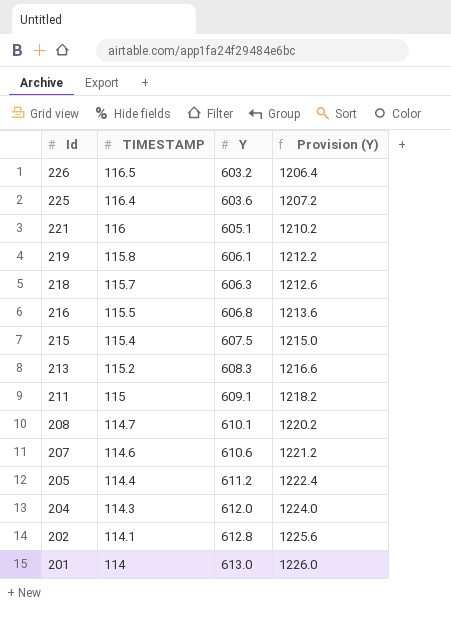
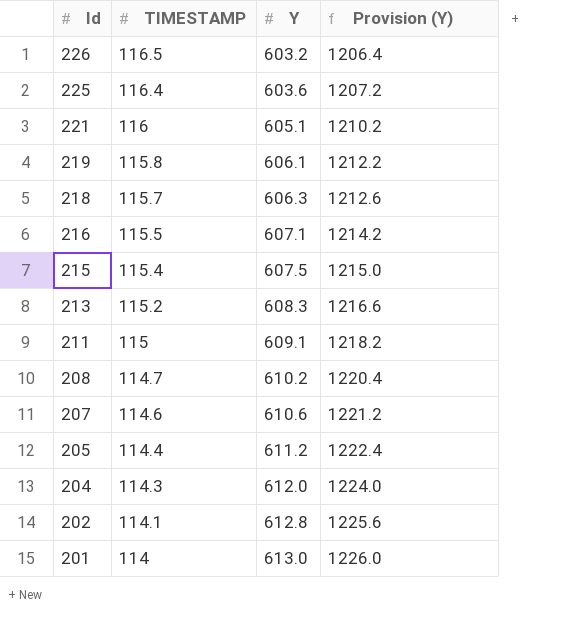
216 | Y: 606.8 -> 607.1
216 | Provision (Y): 1213.6 -> 1214.2
208 | Y: 610.1 -> 610.2
208 | Provision (Y): 1220.2 -> 1220.4

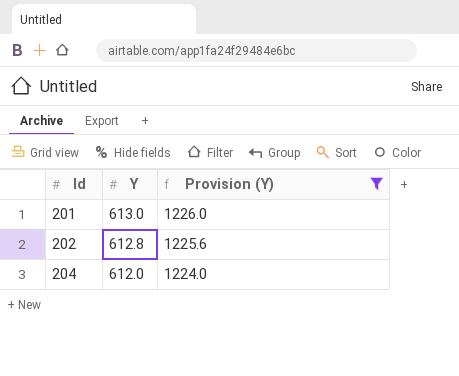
filter: none -> Provision (Y) >= 1224.0
row order: Id descending -> Id ascending
column TIMESTAMP | position: 2 -> none

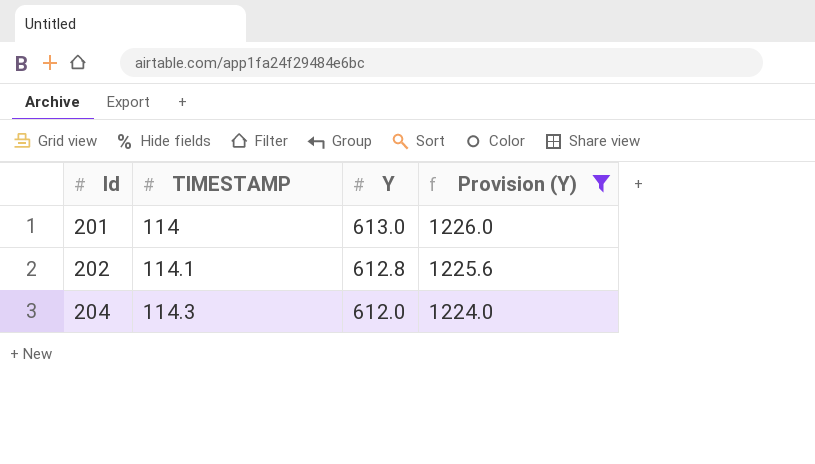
column TIMESTAMP | position: none -> 2

